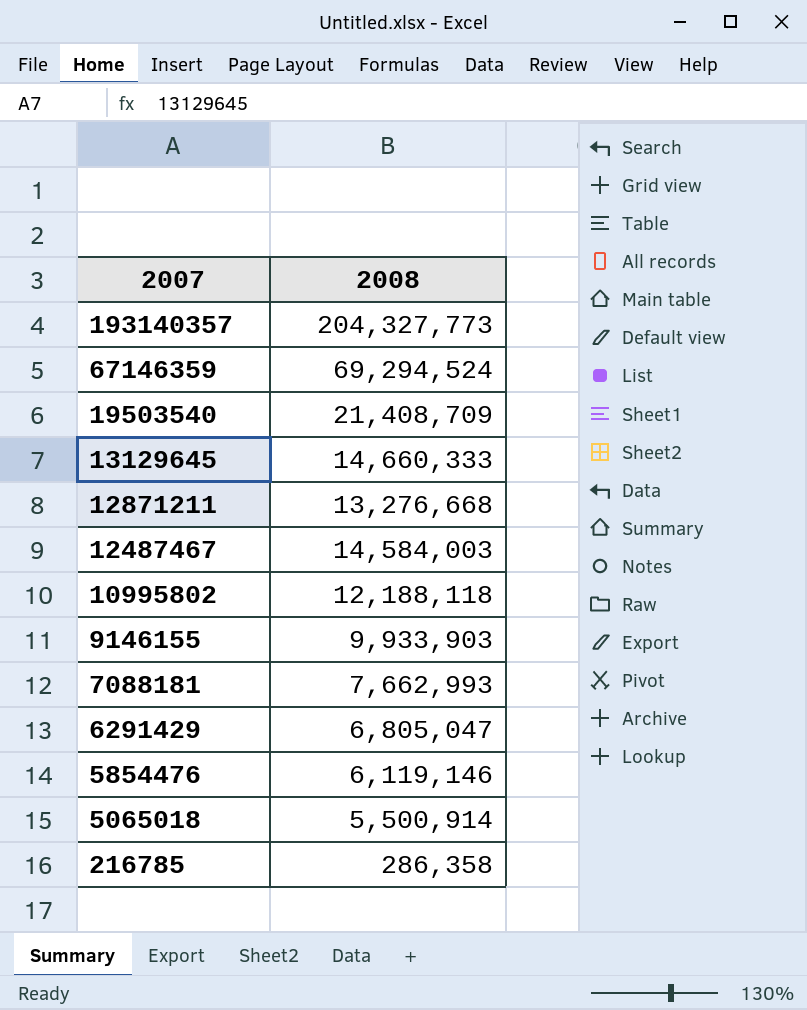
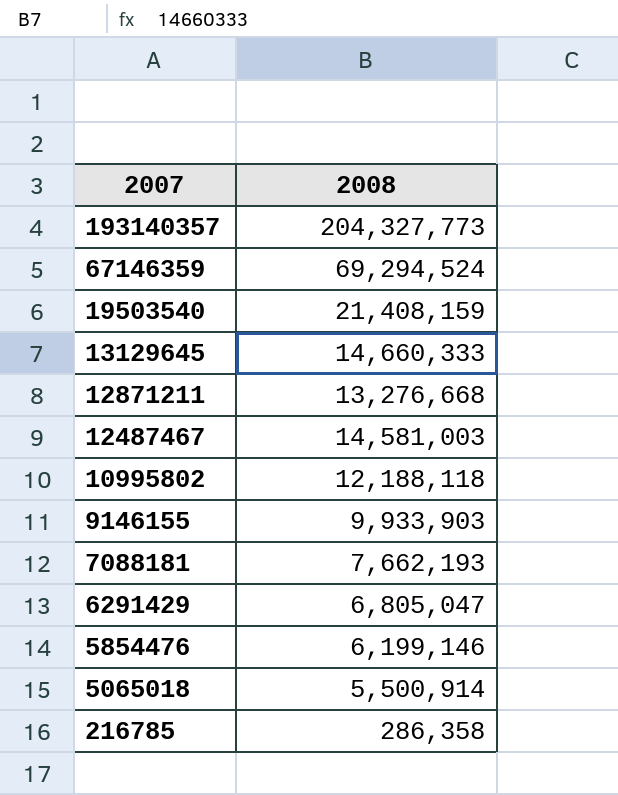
19503540 | 2008: 21,408,709 -> 21,408,159
12487467 | 2008: 14,584,003 -> 14,581,003
7088181 | 2008: 7,662,993 -> 7,662,193
5854476 | 2008: 6,119,146 -> 6,199,146

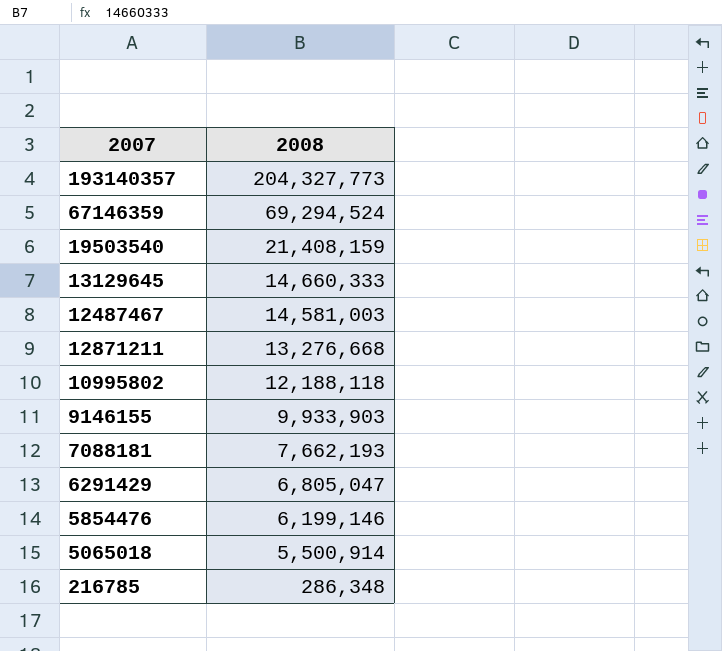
row order: 2007 descending -> 2008 descending
216785 | 2008: 286,358 -> 286,348

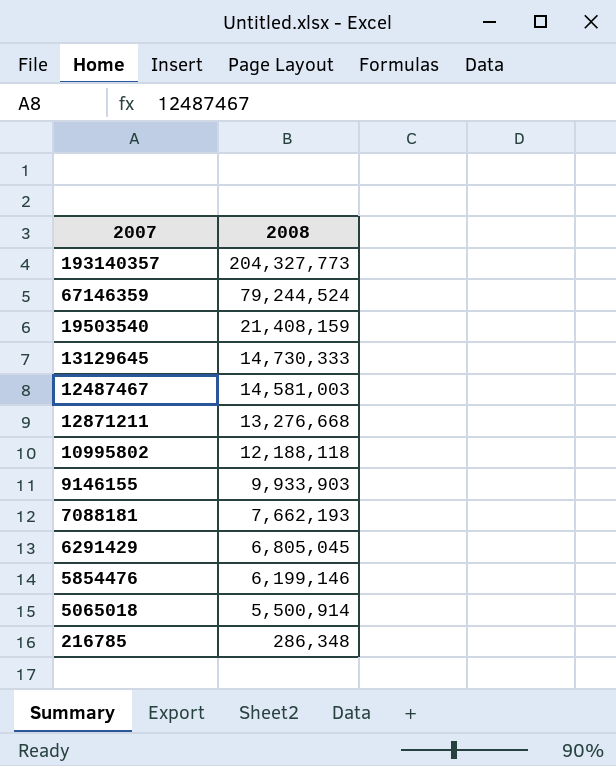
67146359 | 2008: 69,294,524 -> 79,244,524
13129645 | 2008: 14,660,333 -> 14,730,333
6291429 | 2008: 6,805,047 -> 6,805,045

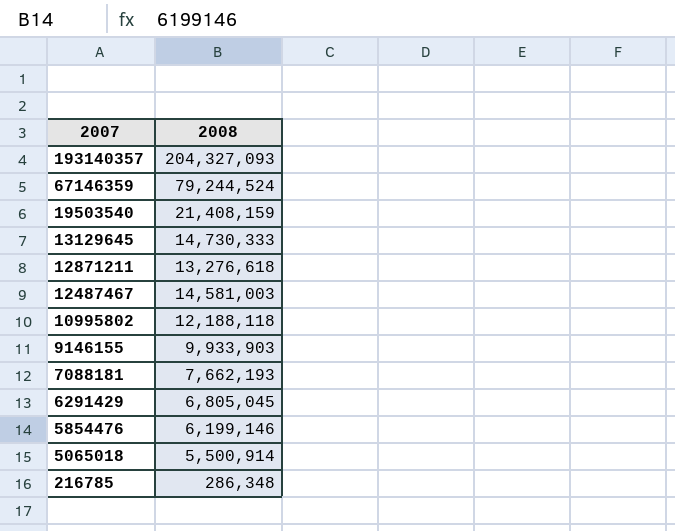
row order: 2008 descending -> 2007 descending
193140357 | 2008: 204,327,773 -> 204,327,093
12871211 | 2008: 13,276,668 -> 13,276,618

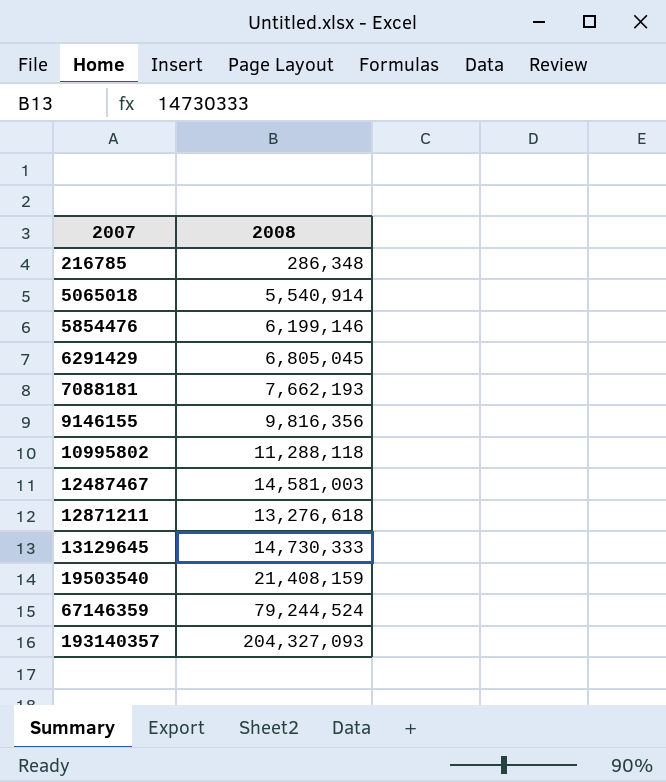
row order: 2007 descending -> 2007 ascending
5065018 | 2008: 5,500,914 -> 5,540,914
9146155 | 2008: 9,933,903 -> 9,816,356
10995802 | 2008: 12,188,118 -> 11,288,118

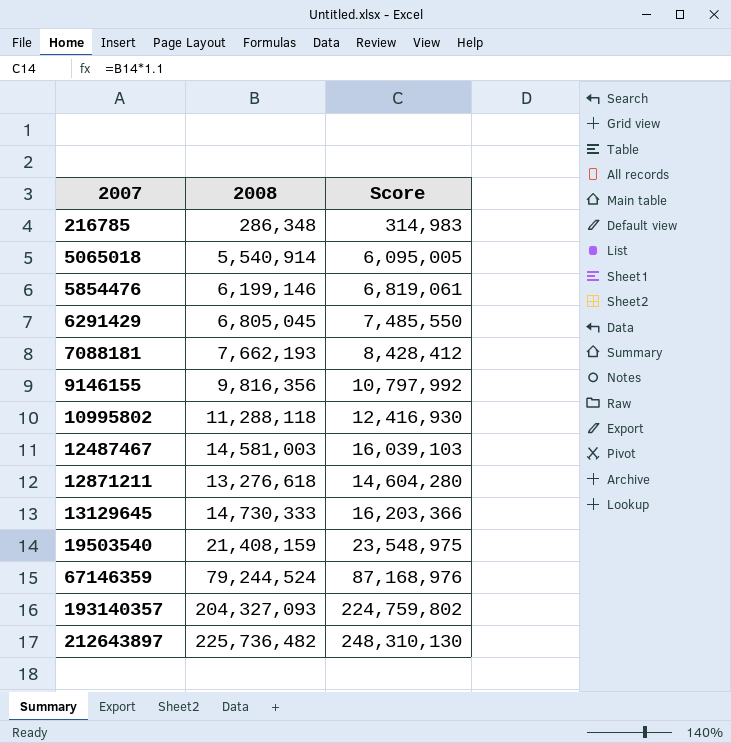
column Score | formula: none -> [2008] * 1.1
row 212643897: none -> 225,736,482 | 248,310,130

